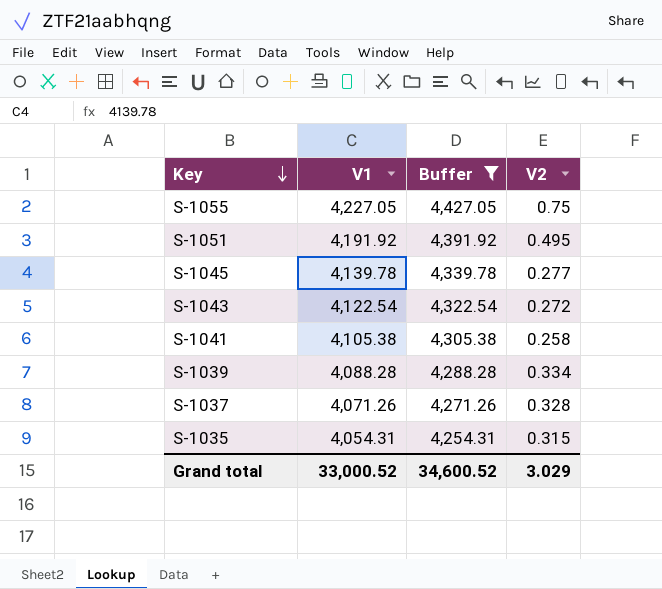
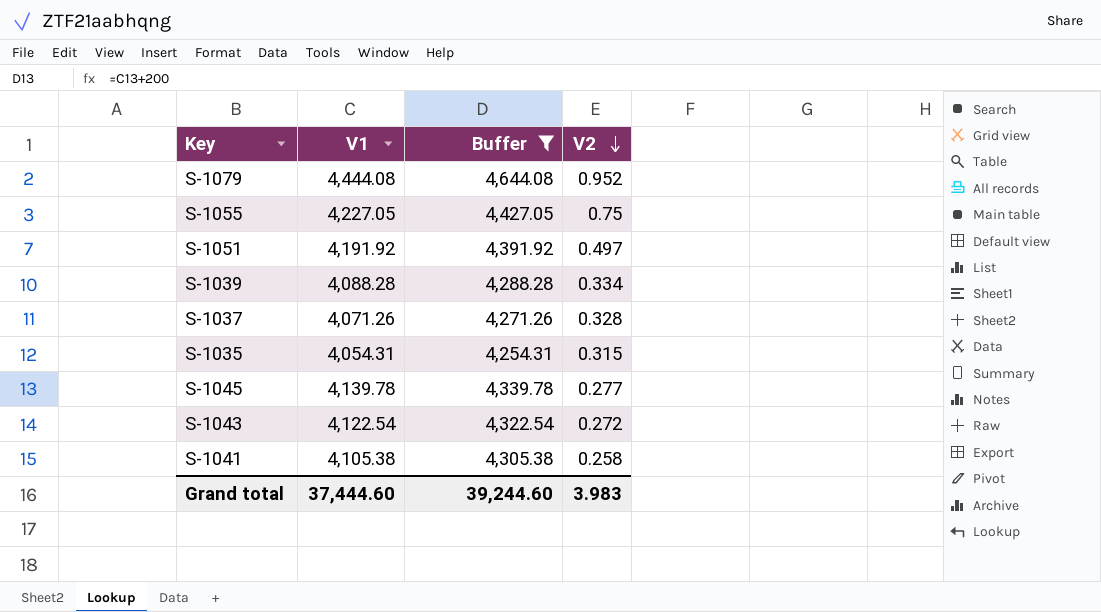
row order: Key descending -> V2 descending
row S-1079: none -> 4,444.08 | 4,644.08 | 0.952
S-1051 | V2: 0.495 -> 0.497
Grand total | V1: 33,000.52 -> 37,444.60
Grand total | Buffer: 34,600.52 -> 39,244.60
Grand total | V2: 3.029 -> 3.983

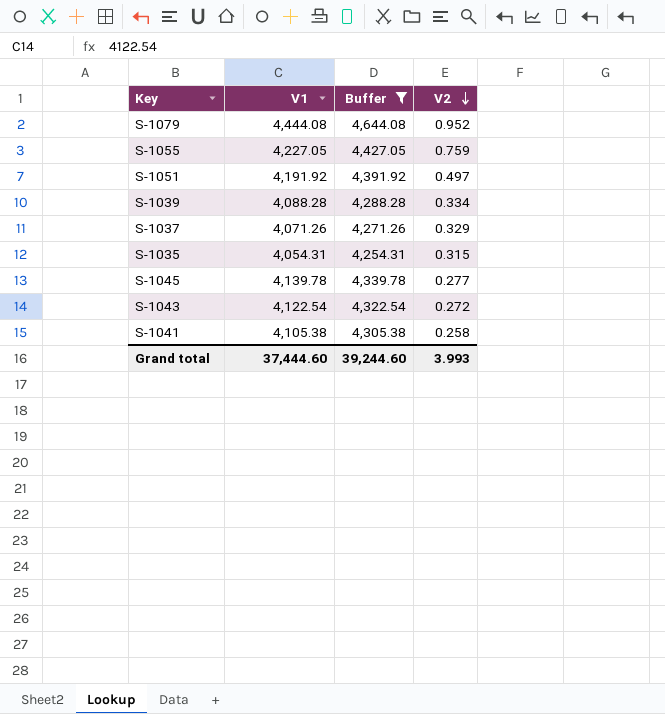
S-1055 | V2: 0.75 -> 0.759
S-1037 | V2: 0.328 -> 0.329
Grand total | V2: 3.983 -> 3.993

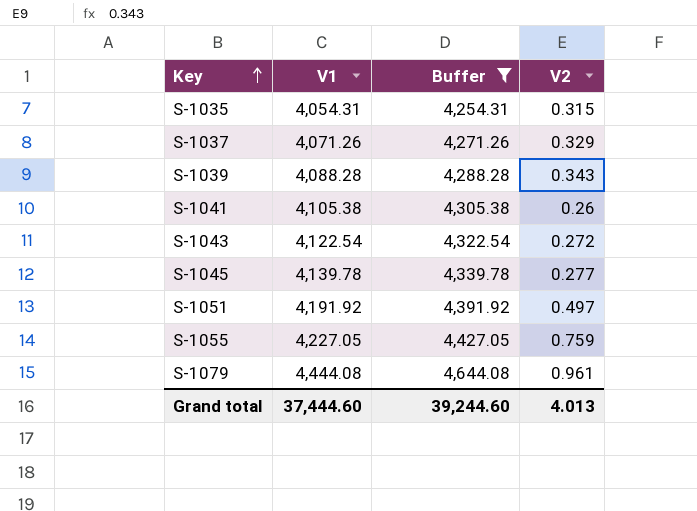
row order: V2 descending -> Key ascending
S-1039 | V2: 0.334 -> 0.343
S-1041 | V2: 0.258 -> 0.26
S-1079 | V2: 0.952 -> 0.961
Grand total | V2: 3.993 -> 4.013

